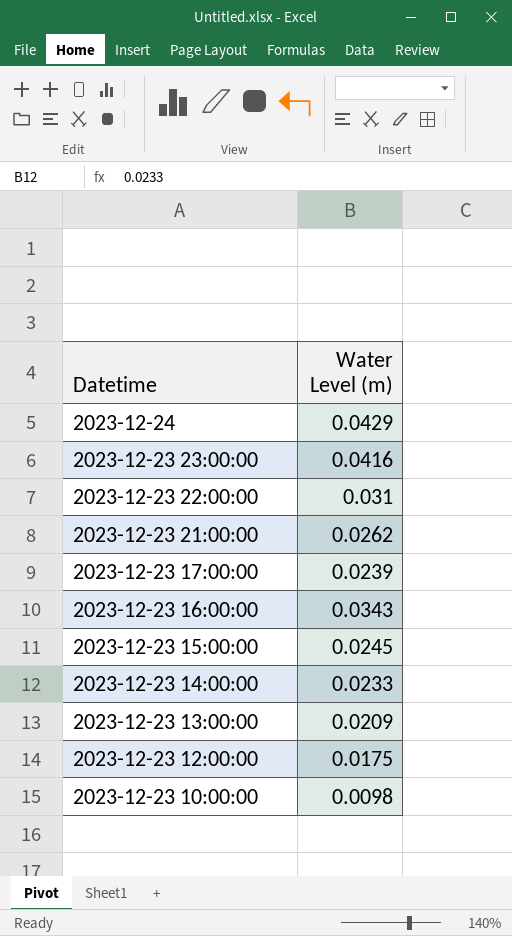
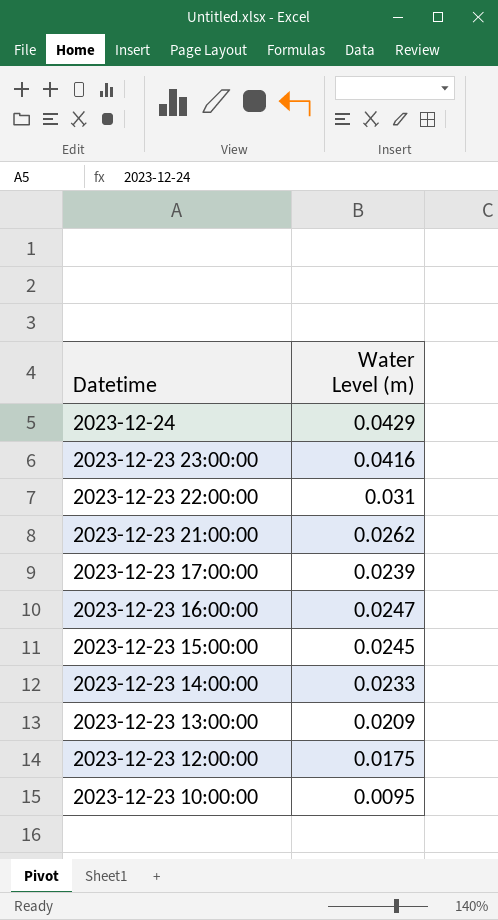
2023-12-23 16:00:00 | Water Level (m): 0.0343 -> 0.0247
2023-12-23 10:00:00 | Water Level (m): 0.0098 -> 0.0095

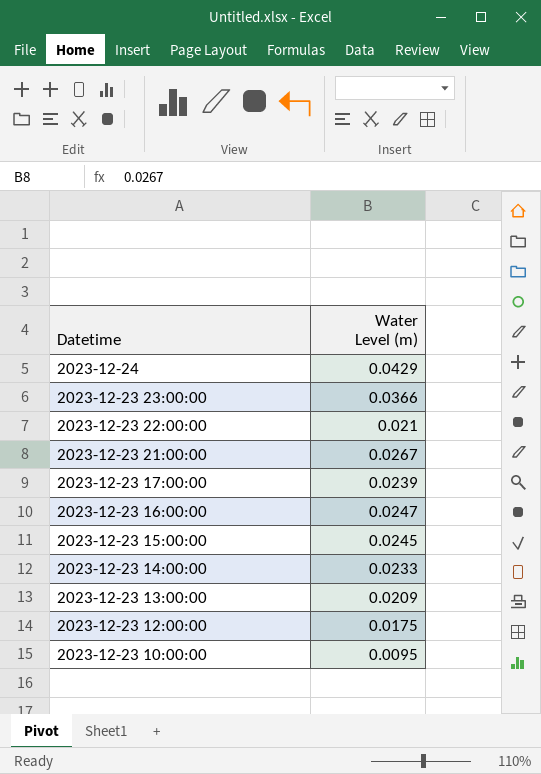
2023-12-23 23:00:00 | Water Level (m): 0.0416 -> 0.0366
2023-12-23 22:00:00 | Water Level (m): 0.031 -> 0.021
2023-12-23 21:00:00 | Water Level (m): 0.0262 -> 0.0267

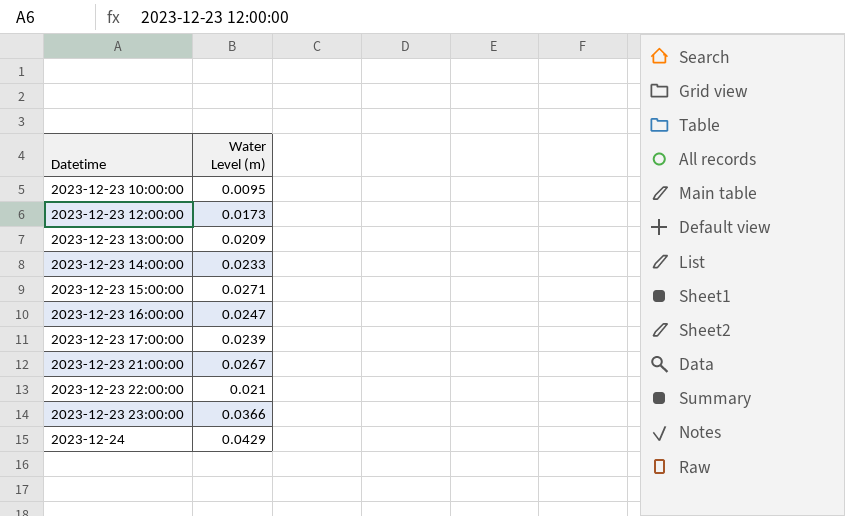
row order: Datetime descending -> Datetime ascending
2023-12-23 12:00:00 | Water Level (m): 0.0175 -> 0.0173
2023-12-23 15:00:00 | Water Level (m): 0.0245 -> 0.0271

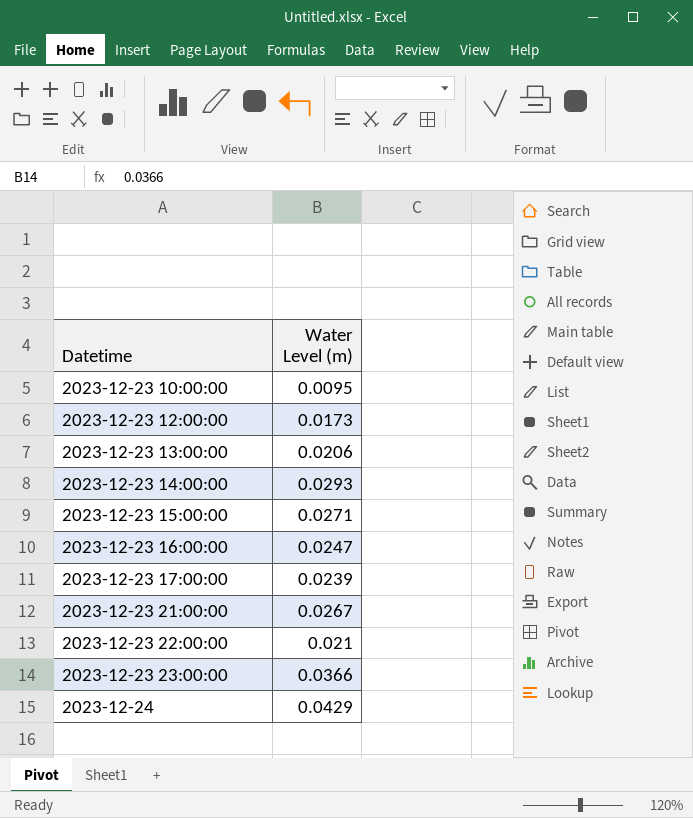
2023-12-23 13:00:00 | Water Level (m): 0.0209 -> 0.0206
2023-12-23 14:00:00 | Water Level (m): 0.0233 -> 0.0293

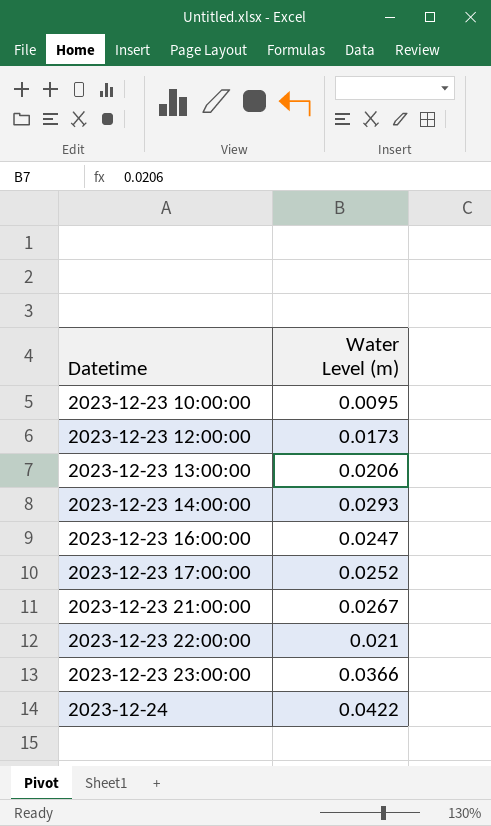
row 2023-12-23 15:00:00: 0.0271 -> none
2023-12-23 17:00:00 | Water Level (m): 0.0239 -> 0.0252
2023-12-24 | Water Level (m): 0.0429 -> 0.0422

